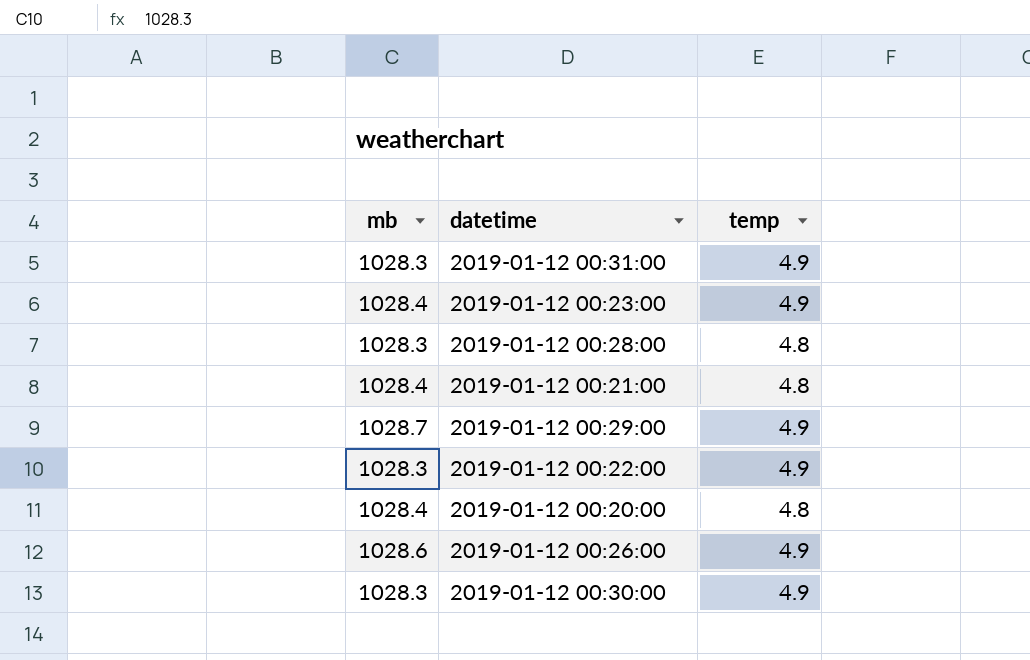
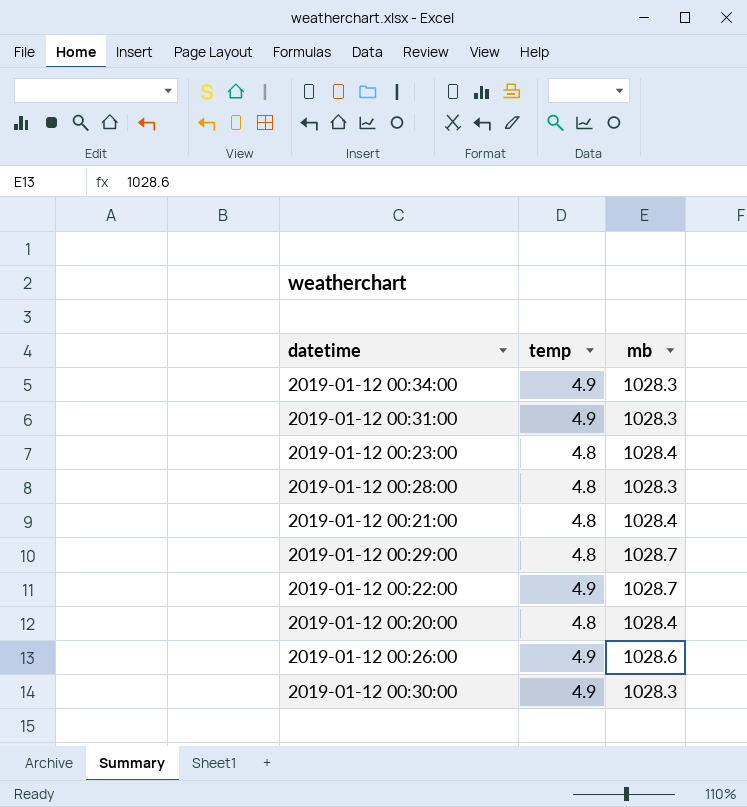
column mb | position: 1 -> 3
row 2019-01-12 00:34:00: none -> 4.9 | 1028.3
2019-01-12 00:23:00 | temp: 4.9 -> 4.8
2019-01-12 00:29:00 | temp: 4.9 -> 4.8
2019-01-12 00:22:00 | mb: 1028.3 -> 1028.7

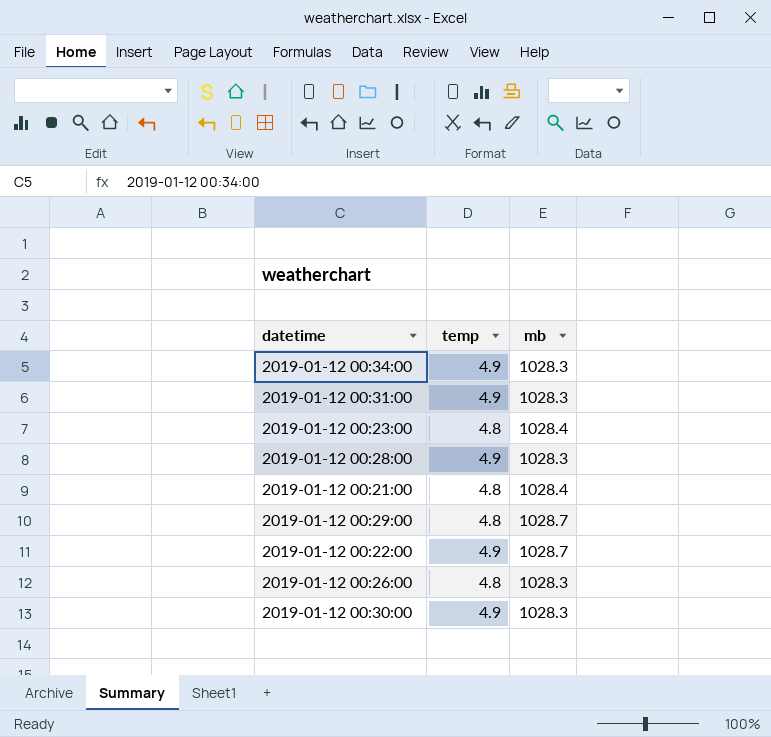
row 2019-01-12 00:20:00: 4.8 | 1028.4 -> none
2019-01-12 00:28:00 | temp: 4.8 -> 4.9
2019-01-12 00:26:00 | temp: 4.9 -> 4.8
2019-01-12 00:26:00 | mb: 1028.6 -> 1028.3

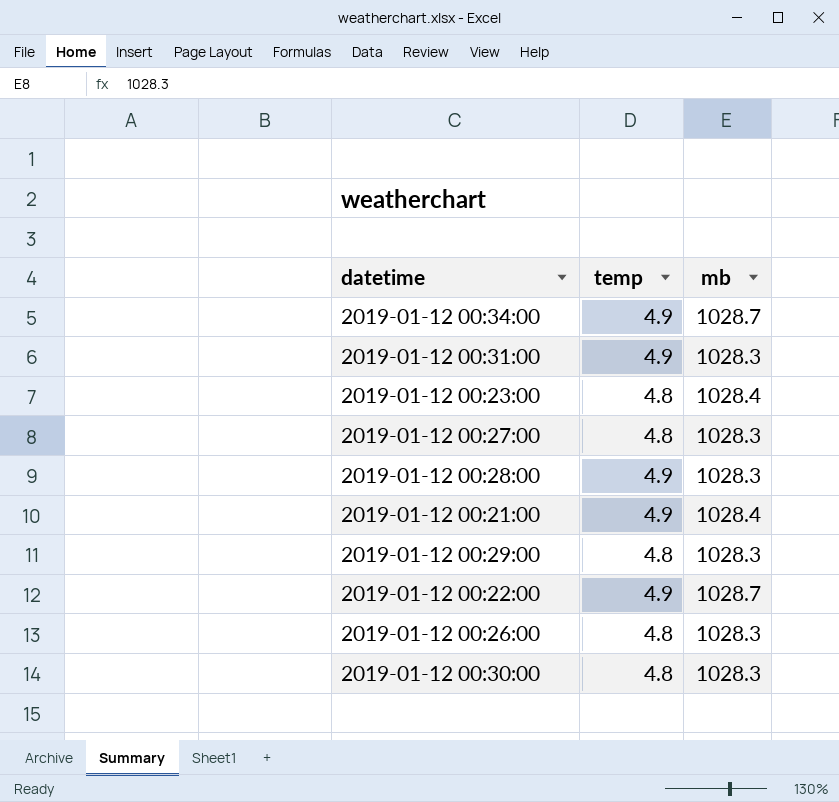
2019-01-12 00:34:00 | mb: 1028.3 -> 1028.7
row 2019-01-12 00:27:00: none -> 4.8 | 1028.3
2019-01-12 00:21:00 | temp: 4.8 -> 4.9
2019-01-12 00:29:00 | mb: 1028.7 -> 1028.3
2019-01-12 00:30:00 | temp: 4.9 -> 4.8

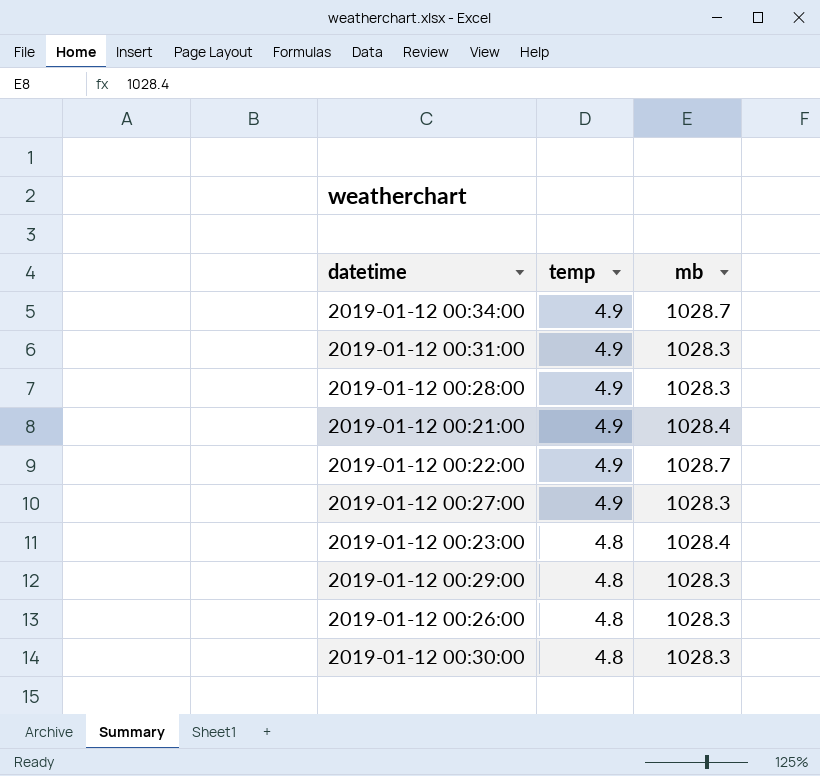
row order: none -> temp descending
2019-01-12 00:27:00 | temp: 4.8 -> 4.9

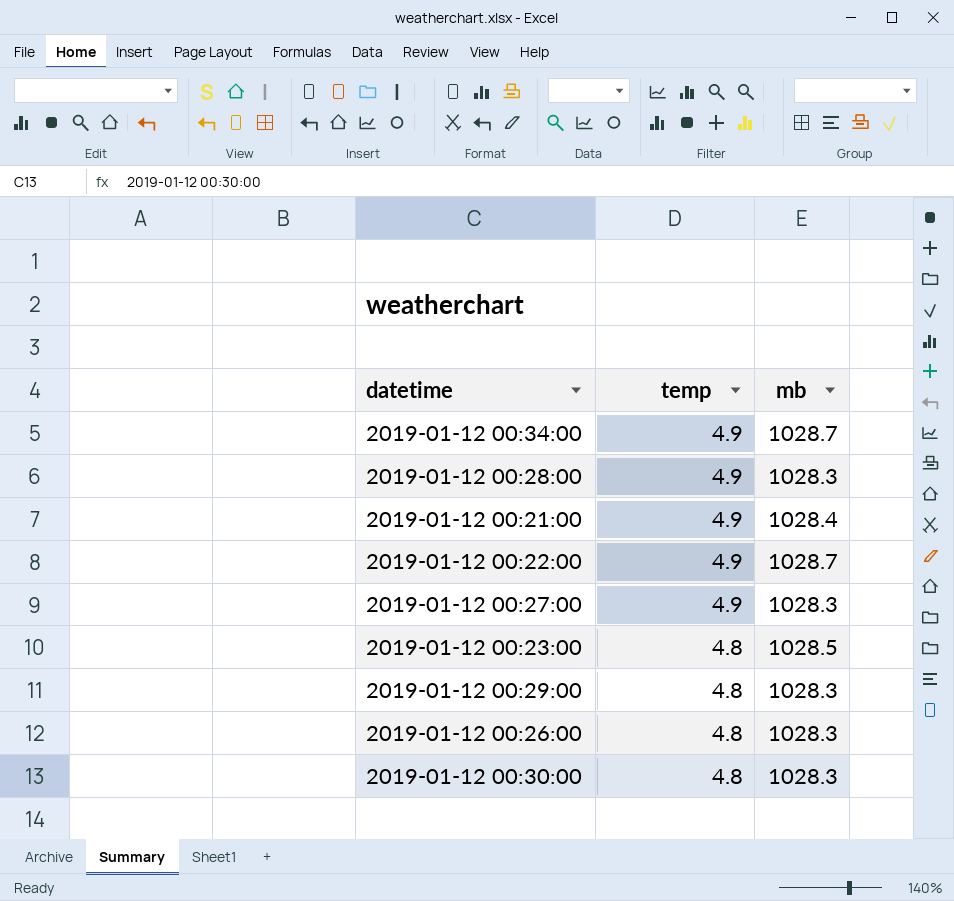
row 2019-01-12 00:31:00: 4.9 | 1028.3 -> none
2019-01-12 00:23:00 | mb: 1028.4 -> 1028.5

